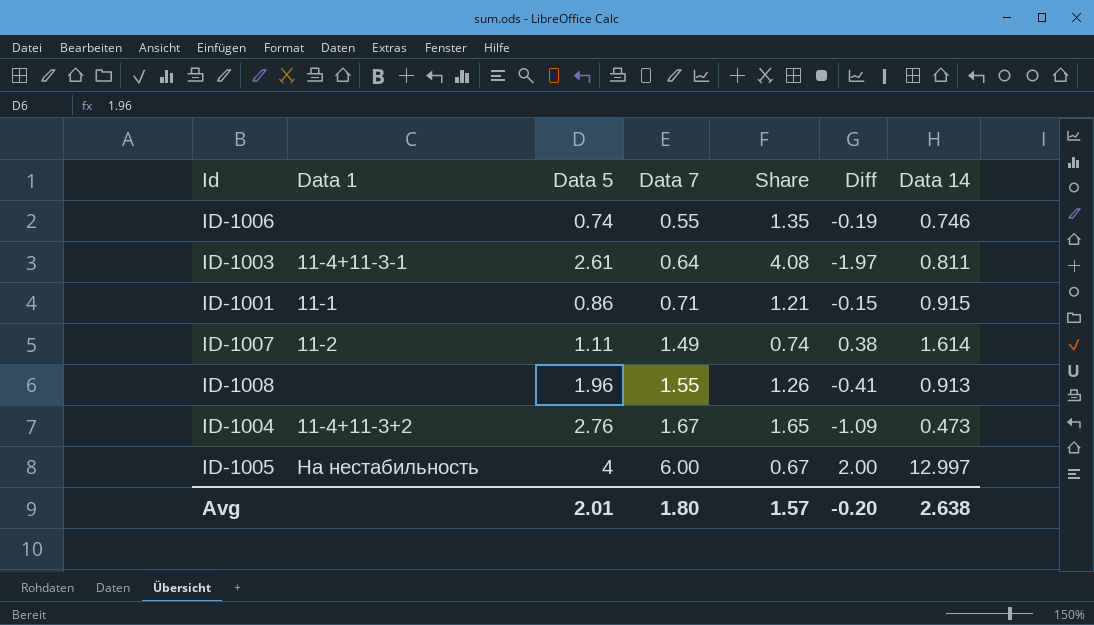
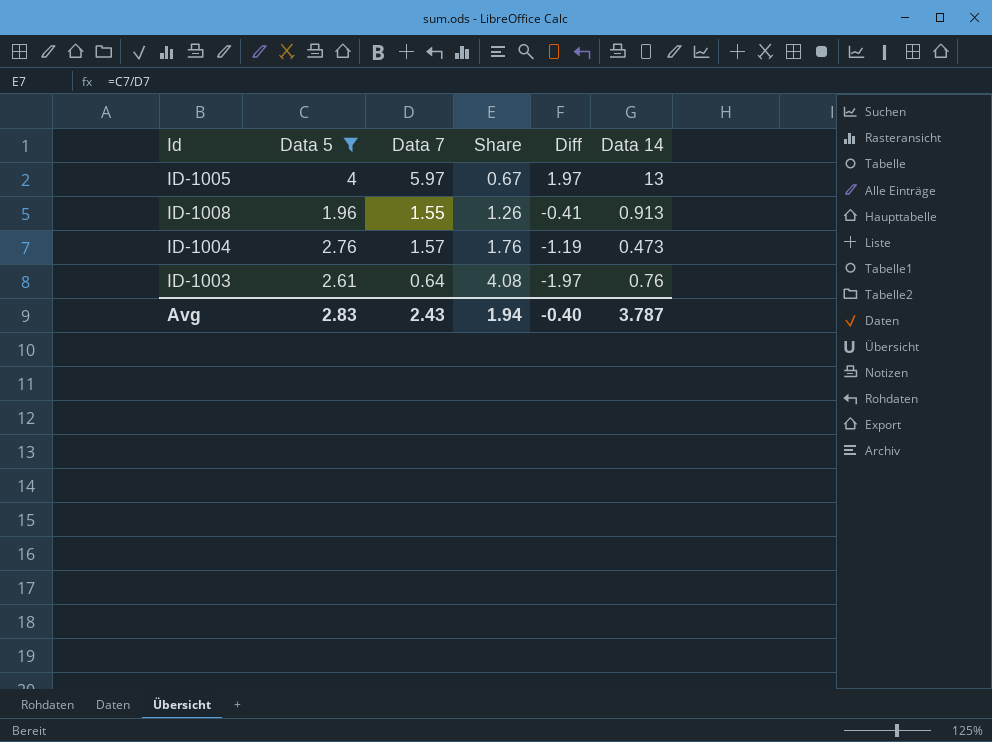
filter: none -> Data 5 >= 1.96
row order: Data 7 ascending -> Share ascending
column Data 1 | position: 2 -> none
ID-1005 | Data 7: 6.00 -> 5.97
ID-1005 | Diff: 2.00 -> 1.97
ID-1005 | Data 14: 12.997 -> 13
ID-1004 | Data 7: 1.67 -> 1.57
ID-1004 | Share: 1.65 -> 1.76
ID-1004 | Diff: -1.09 -> -1.19
ID-1003 | Data 14: 0.811 -> 0.76
Avg | Data 5: 2.01 -> 2.83
Avg | Data 7: 1.80 -> 2.43
Avg | Share: 1.57 -> 1.94
Avg | Diff: -0.20 -> -0.40
Avg | Data 14: 2.638 -> 3.787

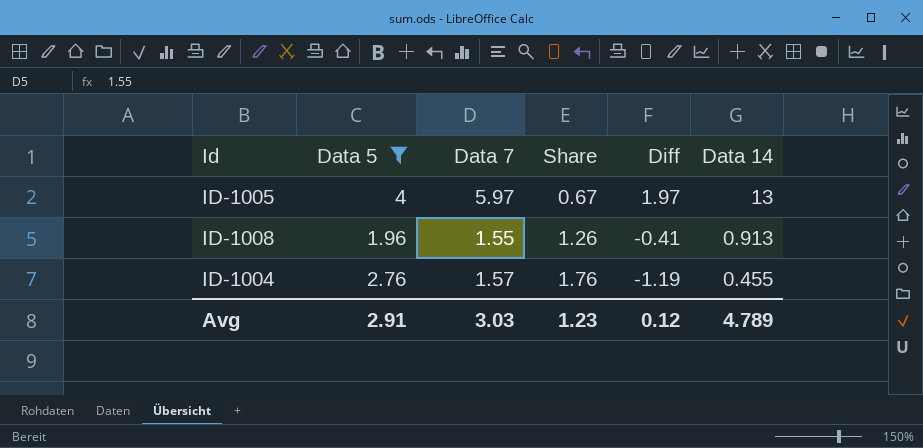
row ID-1003: 2.61 | 0.64 | 4.08 | -1.97 | 0.76 -> none
ID-1004 | Data 14: 0.473 -> 0.455
Avg | Data 5: 2.83 -> 2.91
Avg | Data 7: 2.43 -> 3.03
Avg | Share: 1.94 -> 1.23
Avg | Diff: -0.40 -> 0.12
Avg | Data 14: 3.787 -> 4.789

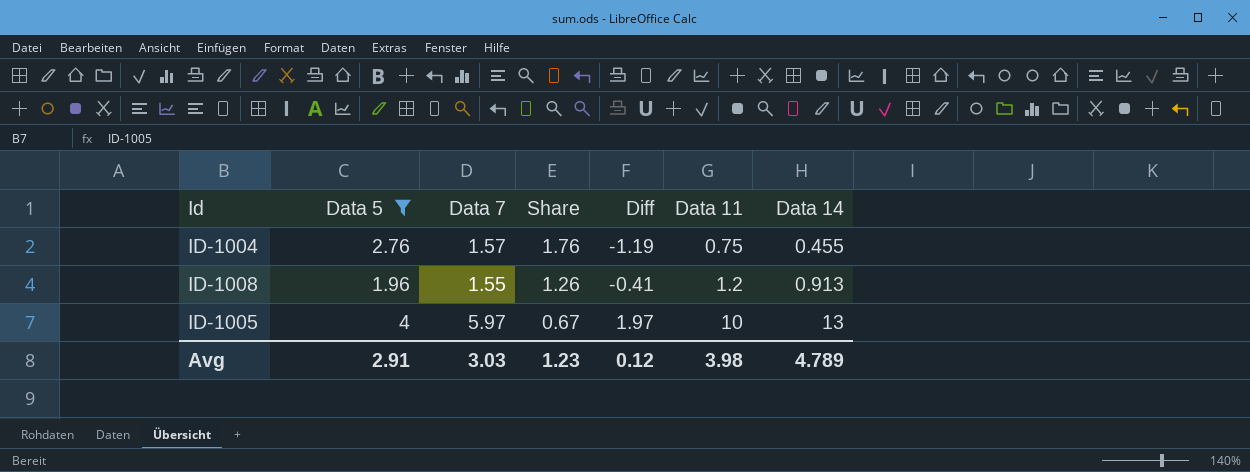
row order: Share ascending -> Share descending
column Data 11 | position: none -> 6

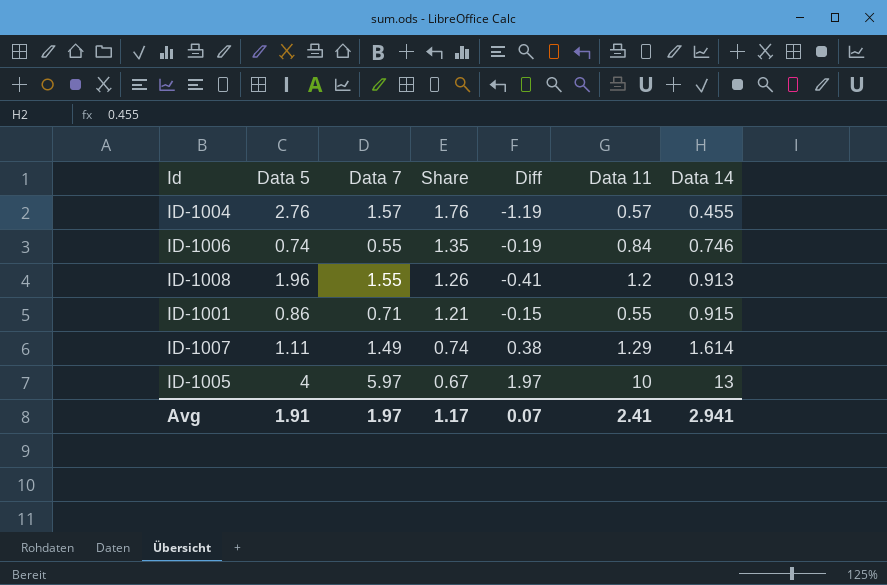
filter: Data 5 >= 1.96 -> none
ID-1004 | Data 11: 0.75 -> 0.57
Avg | Data 5: 2.91 -> 1.91
Avg | Data 7: 3.03 -> 1.97
Avg | Share: 1.23 -> 1.17
Avg | Diff: 0.12 -> 0.07
Avg | Data 11: 3.98 -> 2.41
Avg | Data 14: 4.789 -> 2.941

